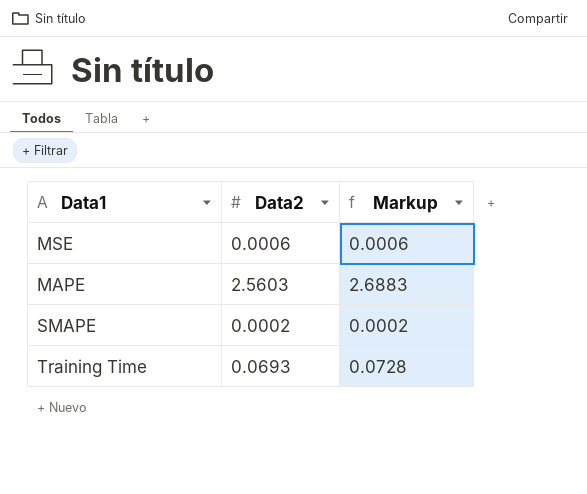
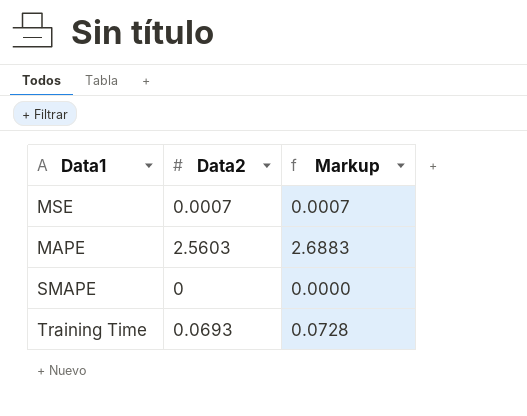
MSE | Data2: 0.0006 -> 0.0007
MSE | Markup: 0.0006 -> 0.0007
SMAPE | Data2: 0.0002 -> 0
SMAPE | Markup: 0.0002 -> 0.0000

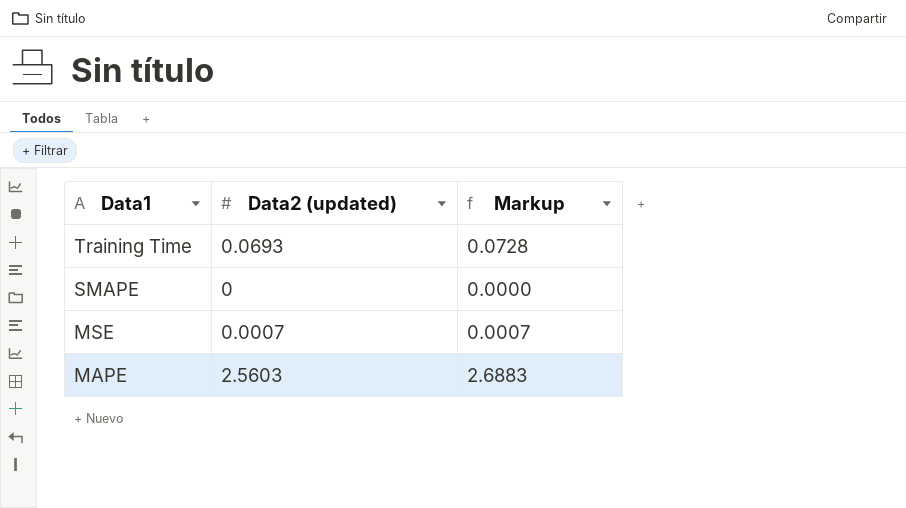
row order: none -> Data1 descending
column name: Data2 -> Data2 (updated)

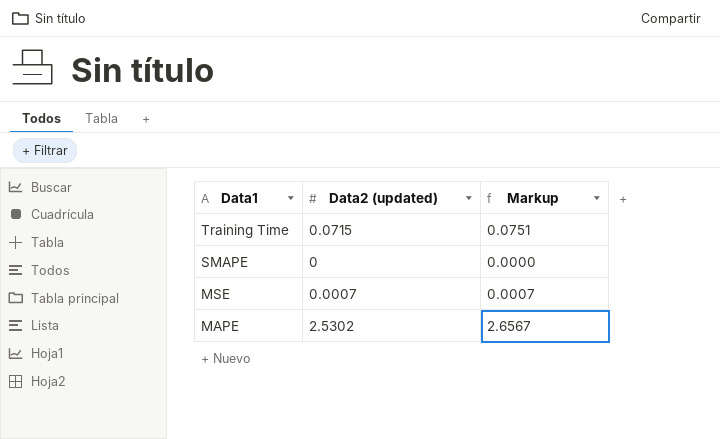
Training Time | Data2 (updated): 0.0693 -> 0.0715
Training Time | Markup: 0.0728 -> 0.0751
MAPE | Data2 (updated): 2.5603 -> 2.5302
MAPE | Markup: 2.6883 -> 2.6567

